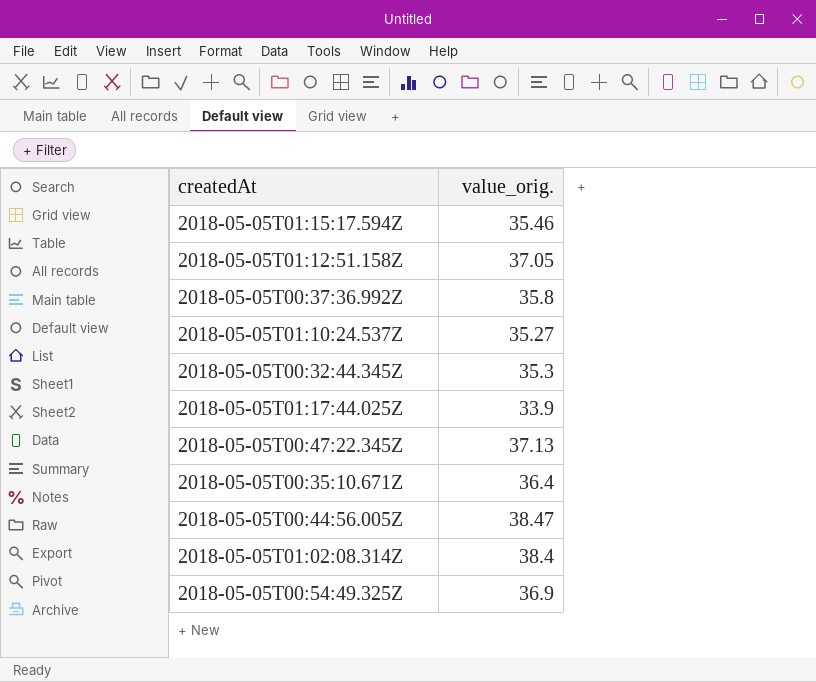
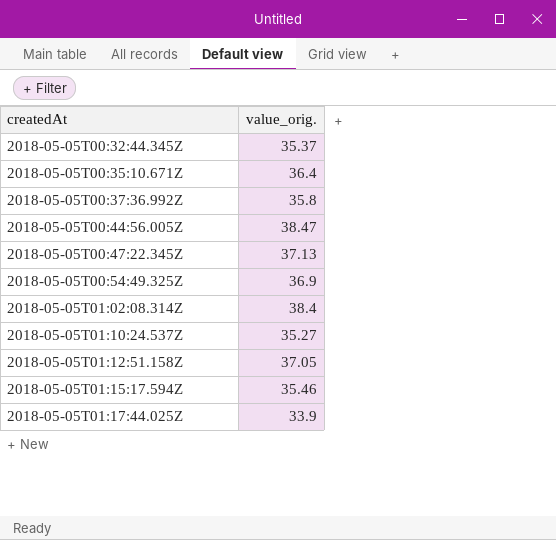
row order: none -> createdAt ascending
2018-05-05T00:32:44.345Z | value_orig.: 35.3 -> 35.37

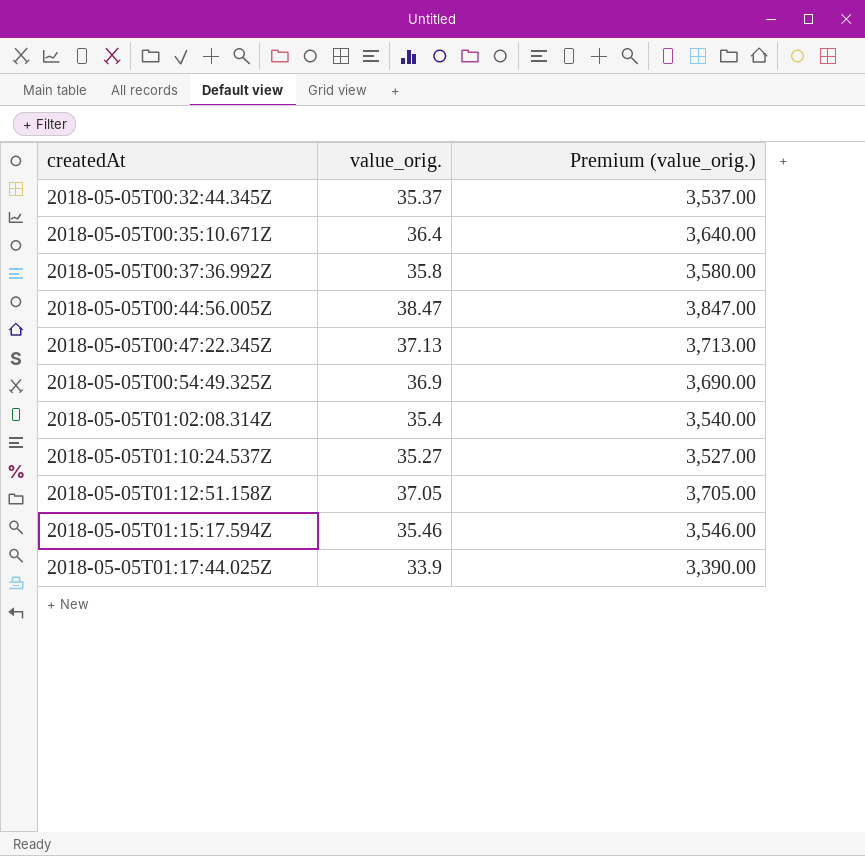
column Premium (value_orig.) | formula: none -> [value_orig.] * 100
2018-05-05T01:02:08.314Z | value_orig.: 38.4 -> 35.4

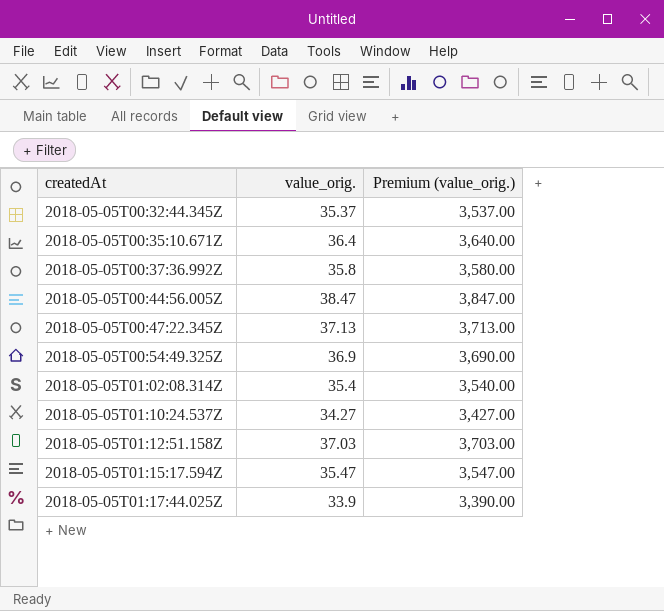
2018-05-05T01:10:24.537Z | value_orig.: 35.27 -> 34.27
2018-05-05T01:10:24.537Z | Premium (value_orig.): 3,527.00 -> 3,427.00
2018-05-05T01:12:51.158Z | value_orig.: 37.05 -> 37.03
2018-05-05T01:12:51.158Z | Premium (value_orig.): 3,705.00 -> 3,703.00
2018-05-05T01:15:17.594Z | value_orig.: 35.46 -> 35.47
2018-05-05T01:15:17.594Z | Premium (value_orig.): 3,546.00 -> 3,547.00

